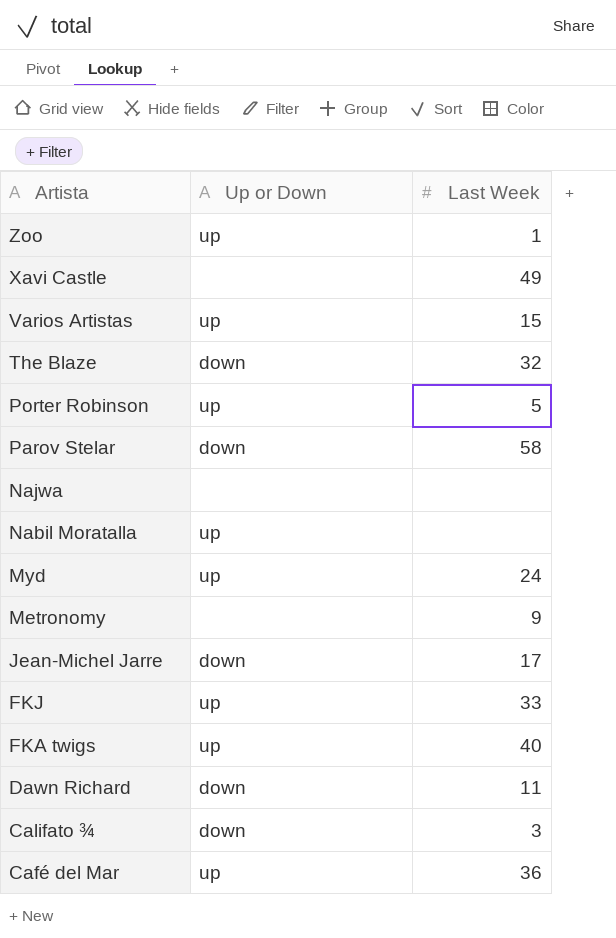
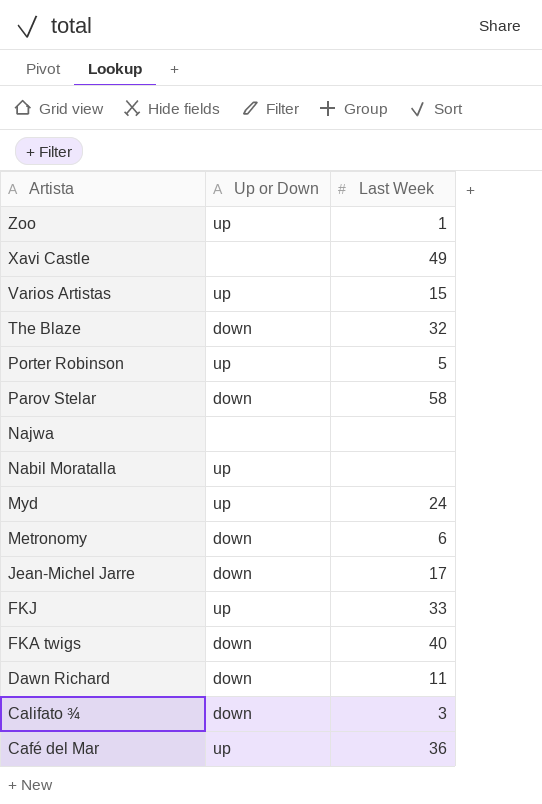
Metronomy | Up or Down: none -> down
Metronomy | Last Week: 9 -> 6
FKA twigs | Up or Down: up -> down

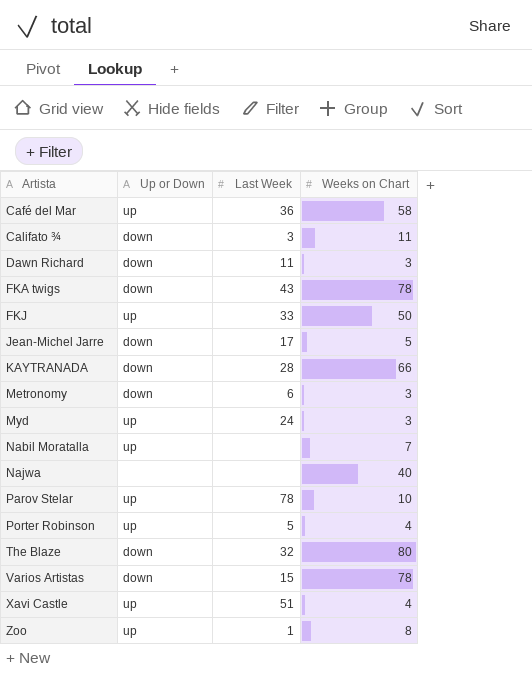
row order: Artista descending -> Artista ascending
column Weeks on Chart | position: none -> 4
FKA twigs | Last Week: 40 -> 43
row KAYTRANADA: none -> down | 28 | 66
Parov Stelar | Up or Down: down -> up
Parov Stelar | Last Week: 58 -> 78
Varios Artistas | Up or Down: up -> down
Xavi Castle | Up or Down: none -> up
Xavi Castle | Last Week: 49 -> 51

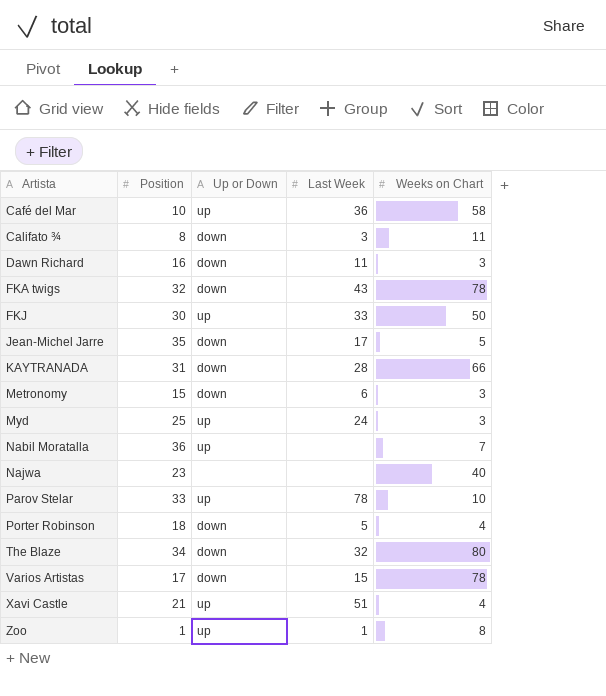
column Position | position: none -> 2
Porter Robinson | Up or Down: up -> down

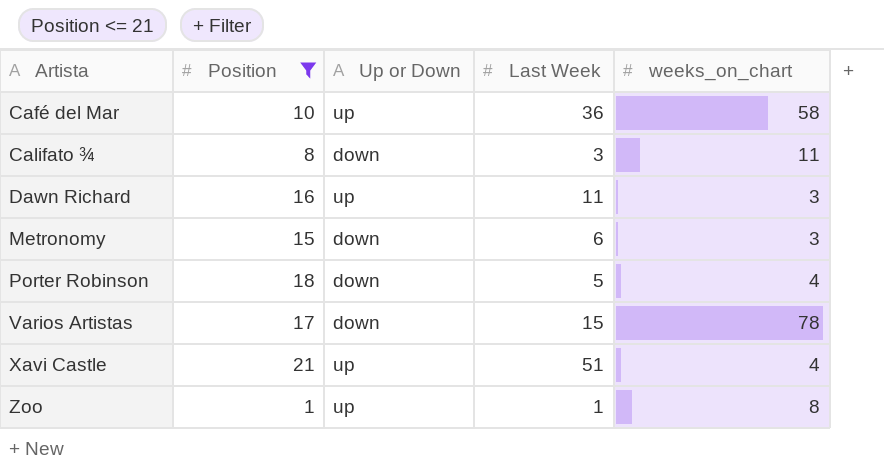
filter: none -> Position <= 21
column name: Weeks on Chart -> weeks_on_chart
Dawn Richard | Up or Down: down -> up

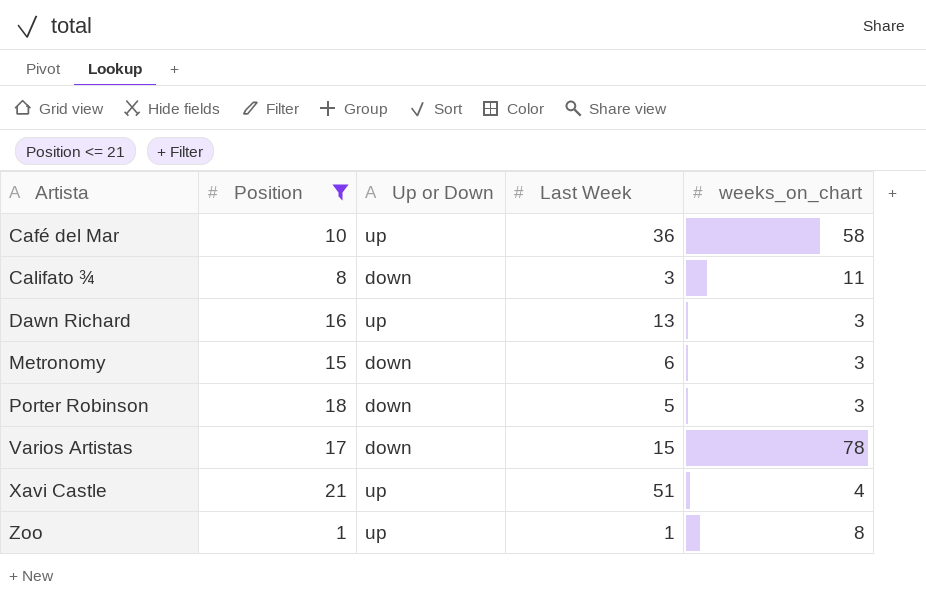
Dawn Richard | Last Week: 11 -> 13
Porter Robinson | weeks_on_chart: 4 -> 3

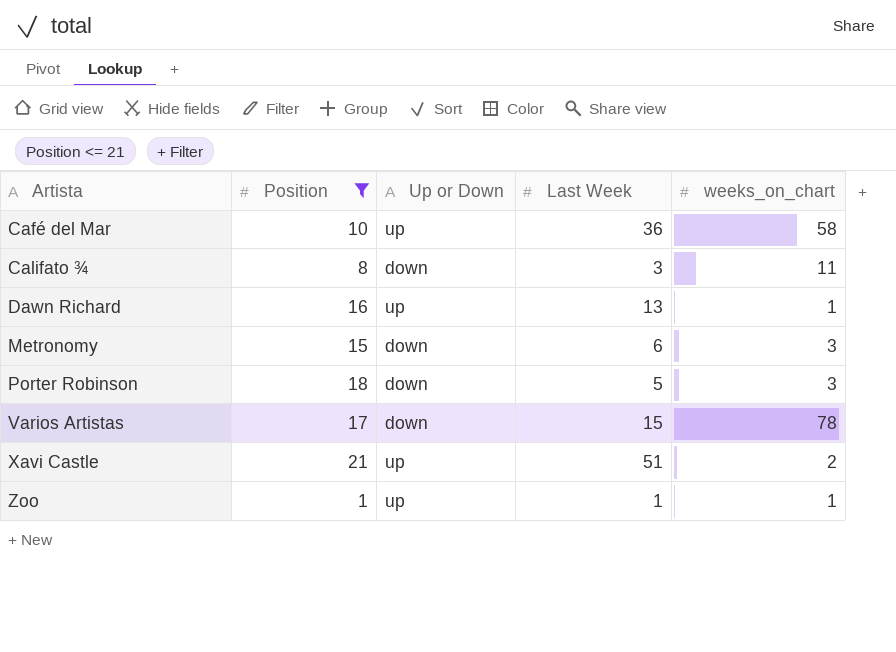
Dawn Richard | weeks_on_chart: 3 -> 1
Xavi Castle | weeks_on_chart: 4 -> 2
Zoo | weeks_on_chart: 8 -> 1

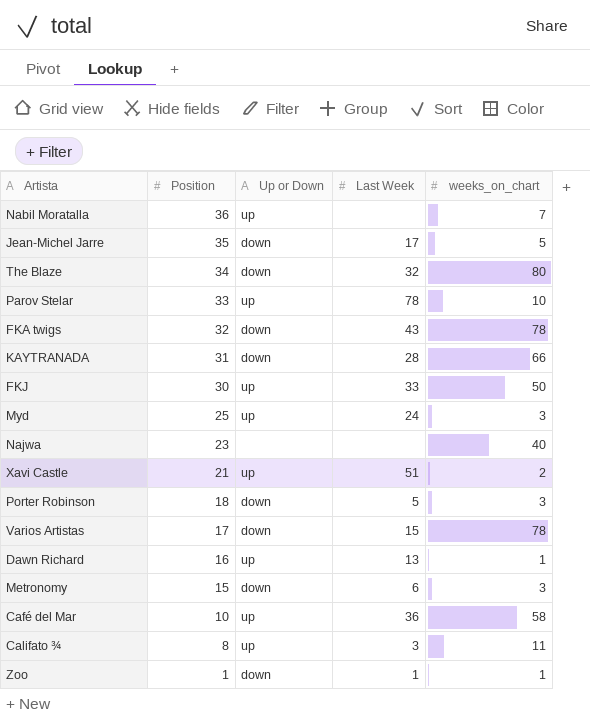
filter: Position <= 21 -> none
row order: Artista ascending -> Position descending
Califato ¾ | Up or Down: down -> up
Zoo | Up or Down: up -> down

